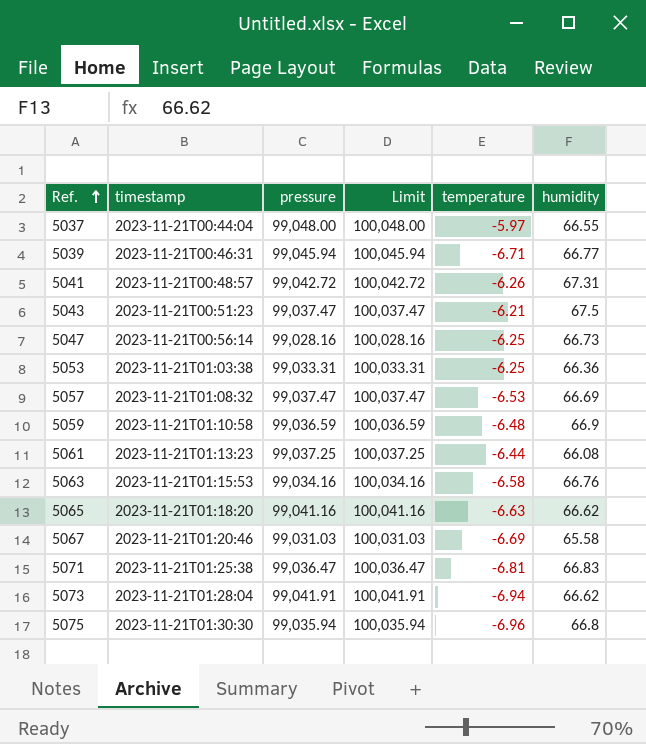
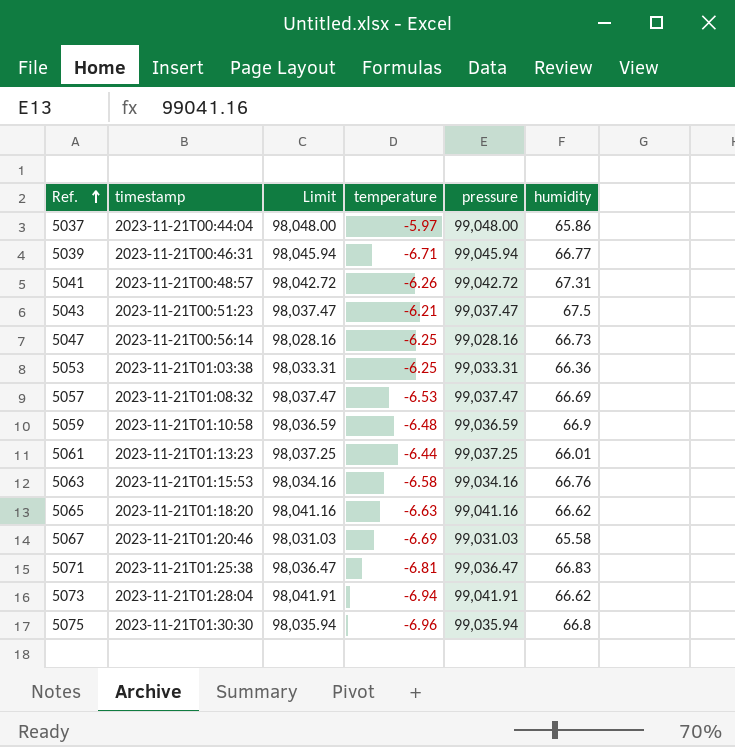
column Limit | formula: [pressure] + 1000 -> [pressure] - 1000
column pressure | position: 3 -> 5
5037 | humidity: 66.55 -> 65.86
5061 | humidity: 66.08 -> 66.01

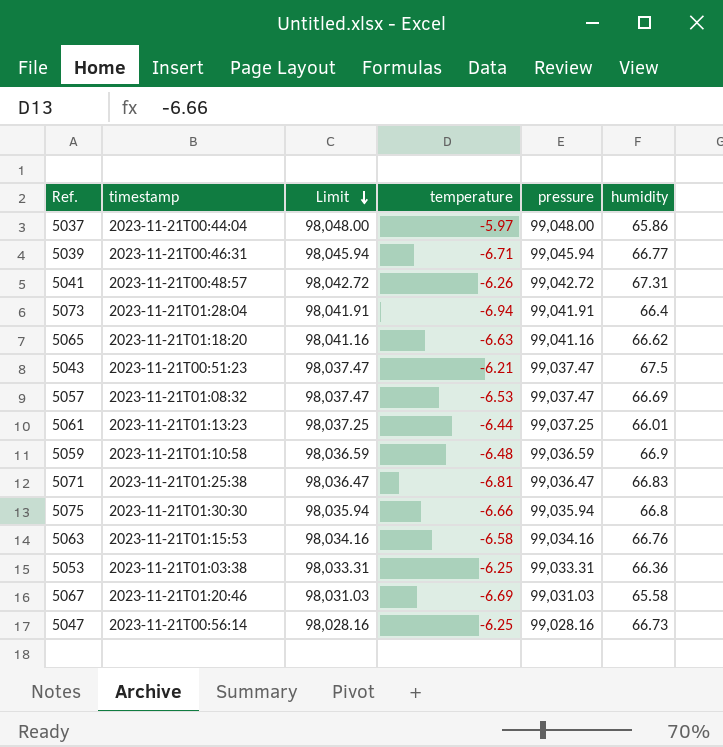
row order: Ref. ascending -> Limit descending
5073 | humidity: 66.62 -> 66.4
5075 | temperature: -6.96 -> -6.66

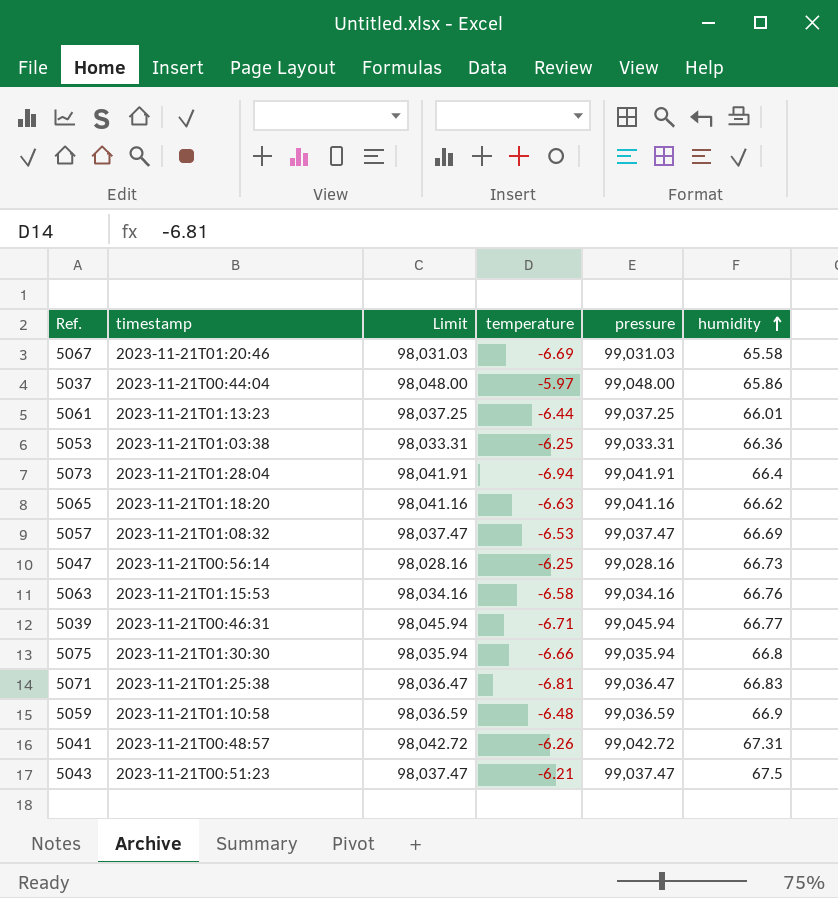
row order: Limit descending -> humidity ascending

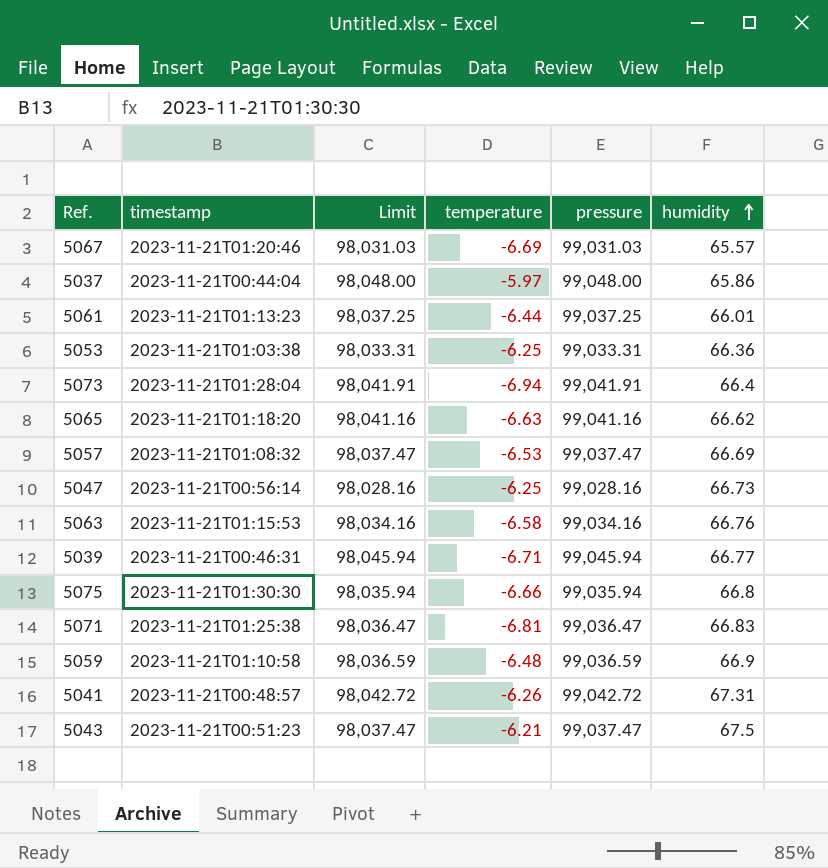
5067 | humidity: 65.58 -> 65.57

